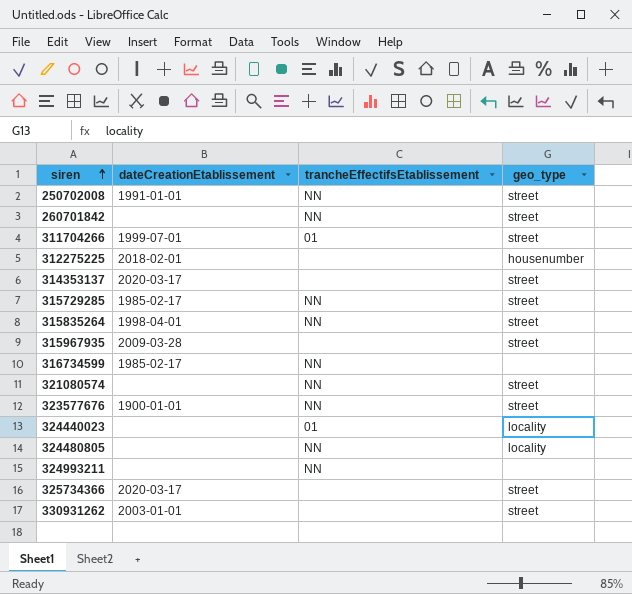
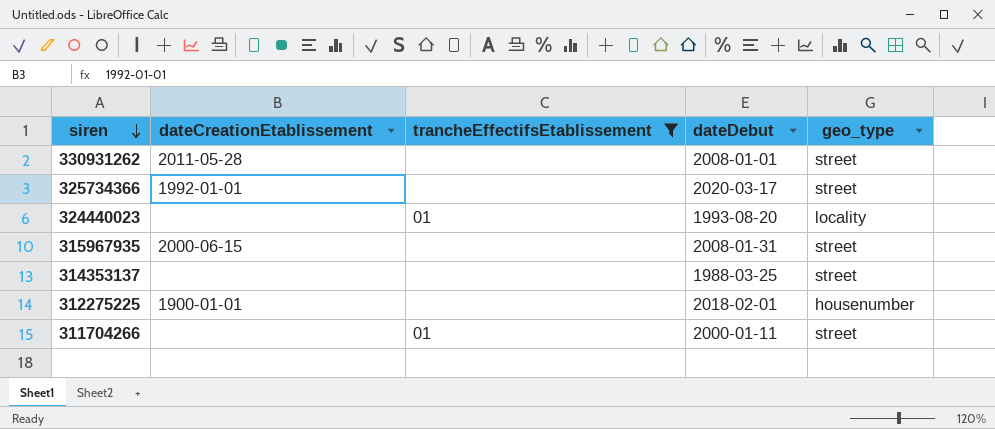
filter: none -> trancheEffectifsEtablissement != NN
row order: siren ascending -> siren descending
column dateDebut | position: none -> 4
330931262 | dateCreationEtablissement: 2003-01-01 -> 2011-05-28
325734366 | dateCreationEtablissement: 2020-03-17 -> 1992-01-01
315967935 | dateCreationEtablissement: 2009-03-28 -> 2000-06-15
314353137 | dateCreationEtablissement: 2020-03-17 -> none
312275225 | dateCreationEtablissement: 2018-02-01 -> 1900-01-01
311704266 | dateCreationEtablissement: 1999-07-01 -> none

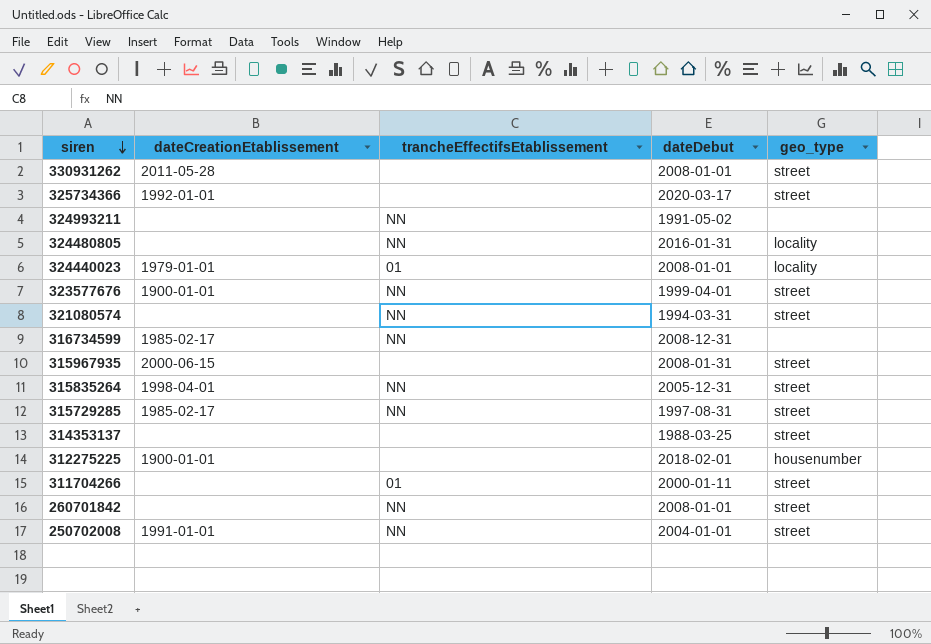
filter: trancheEffectifsEtablissement != NN -> none
324440023 | dateCreationEtablissement: none -> 1979-01-01
324440023 | dateDebut: 1993-08-20 -> 2008-01-01

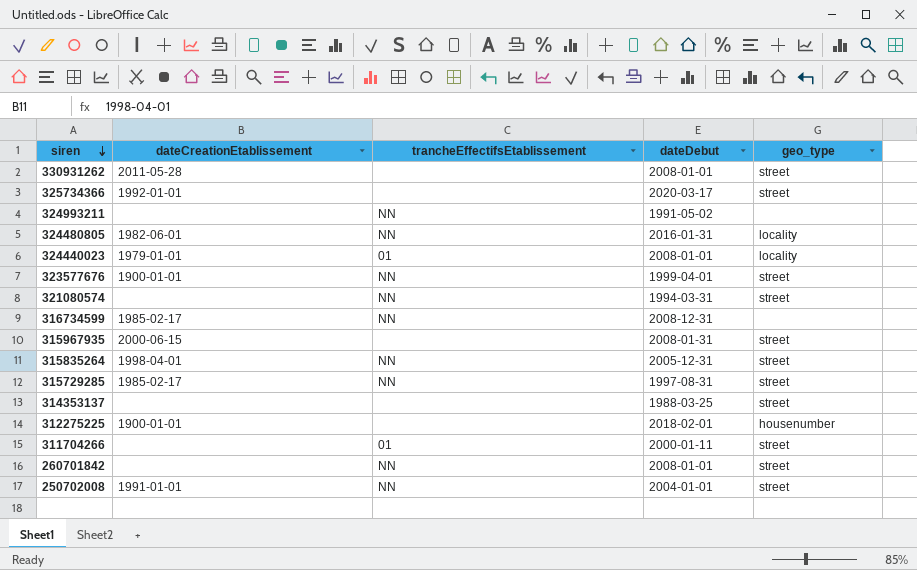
324480805 | dateCreationEtablissement: none -> 1982-06-01

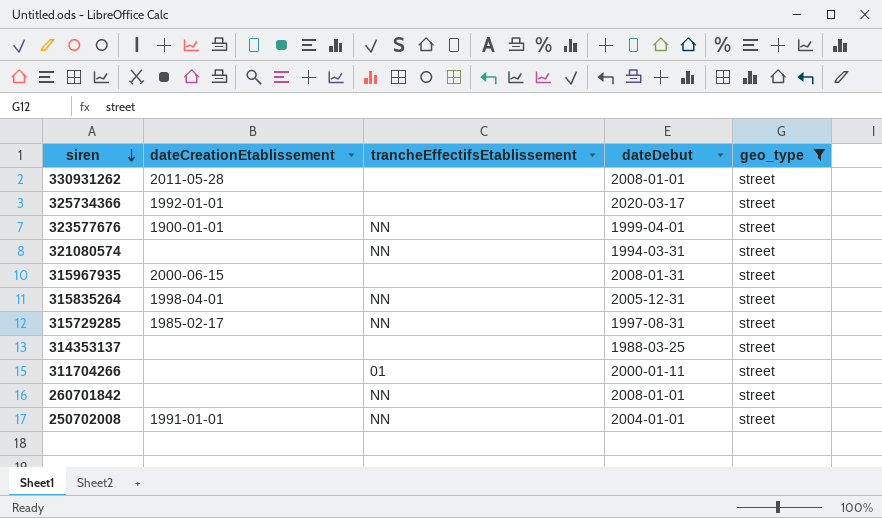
filter: none -> geo_type = street

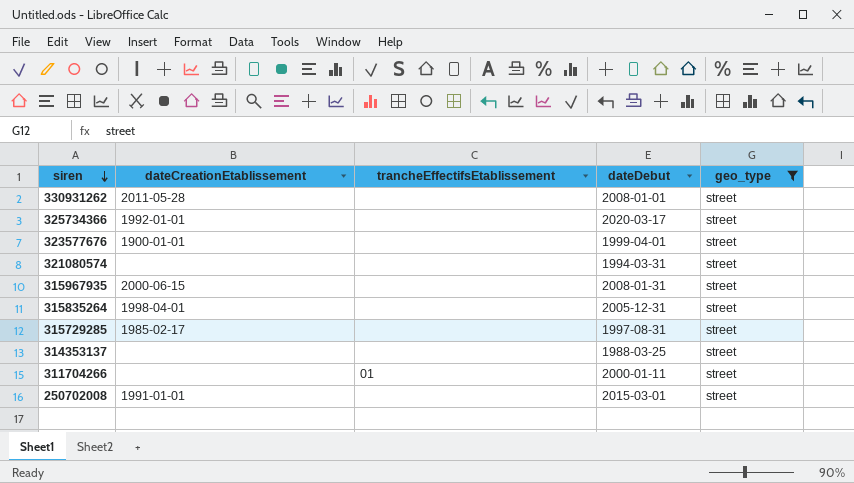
row 260701842: none | NN | 2008-01-01 | street -> none
323577676 | trancheEffectifsEtablissement: NN -> none
321080574 | trancheEffectifsEtablissement: NN -> none
315835264 | trancheEffectifsEtablissement: NN -> none
315729285 | trancheEffectifsEtablissement: NN -> none
250702008 | trancheEffectifsEtablissement: NN -> none
250702008 | dateDebut: 2004-01-01 -> 2015-03-01

